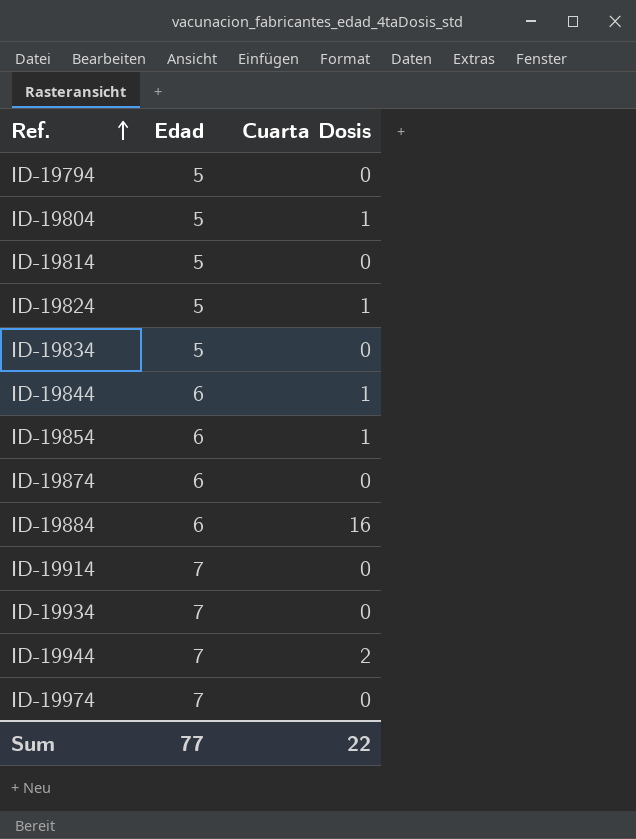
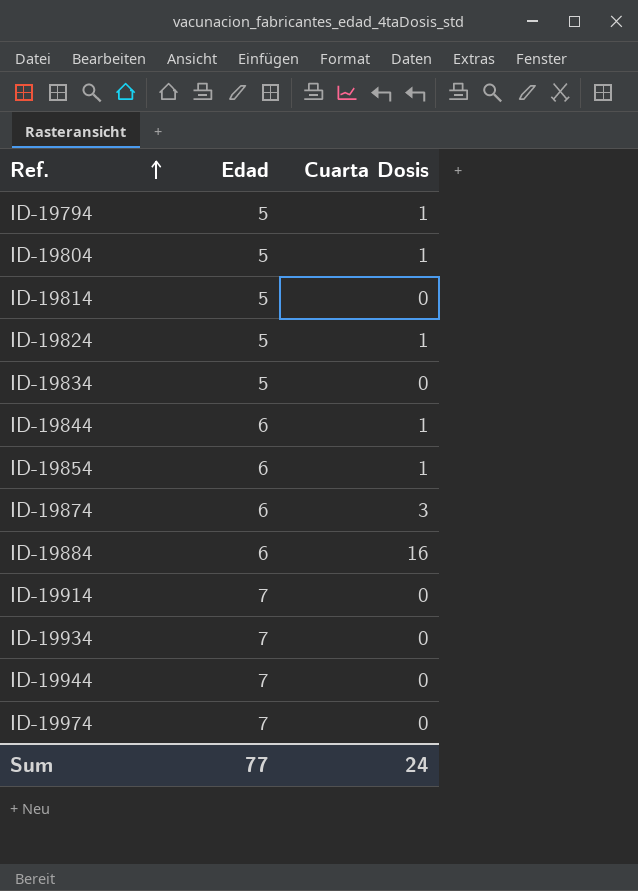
ID-19794 | Cuarta Dosis: 0 -> 1
ID-19874 | Cuarta Dosis: 0 -> 3
ID-19944 | Cuarta Dosis: 2 -> 0
Sum | Cuarta Dosis: 22 -> 24

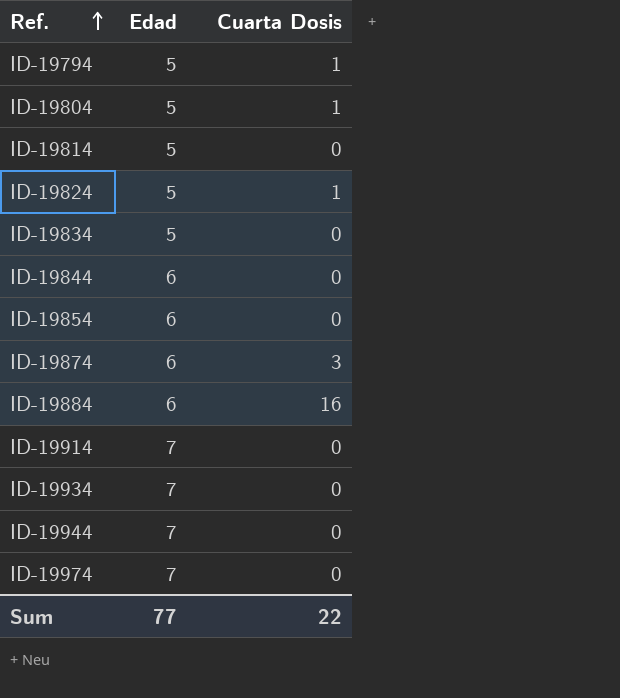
ID-19844 | Cuarta Dosis: 1 -> 0
ID-19854 | Cuarta Dosis: 1 -> 0
Sum | Cuarta Dosis: 24 -> 22

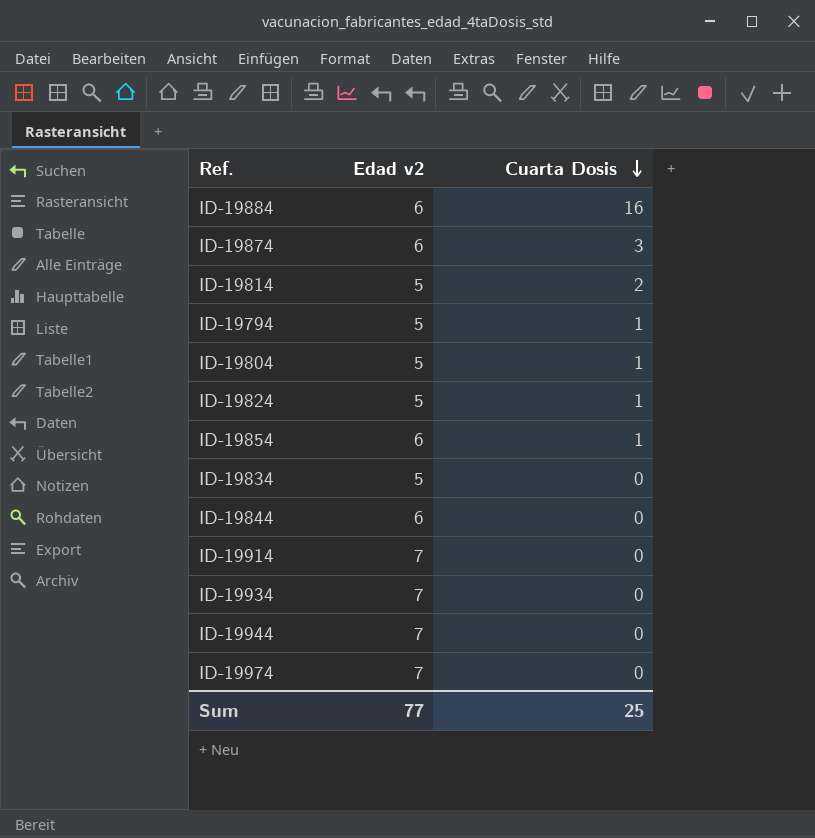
row order: Ref. ascending -> Cuarta Dosis descending
column name: Edad -> Edad v2
ID-19814 | Cuarta Dosis: 0 -> 2
ID-19854 | Cuarta Dosis: 0 -> 1
Sum | Cuarta Dosis: 22 -> 25

